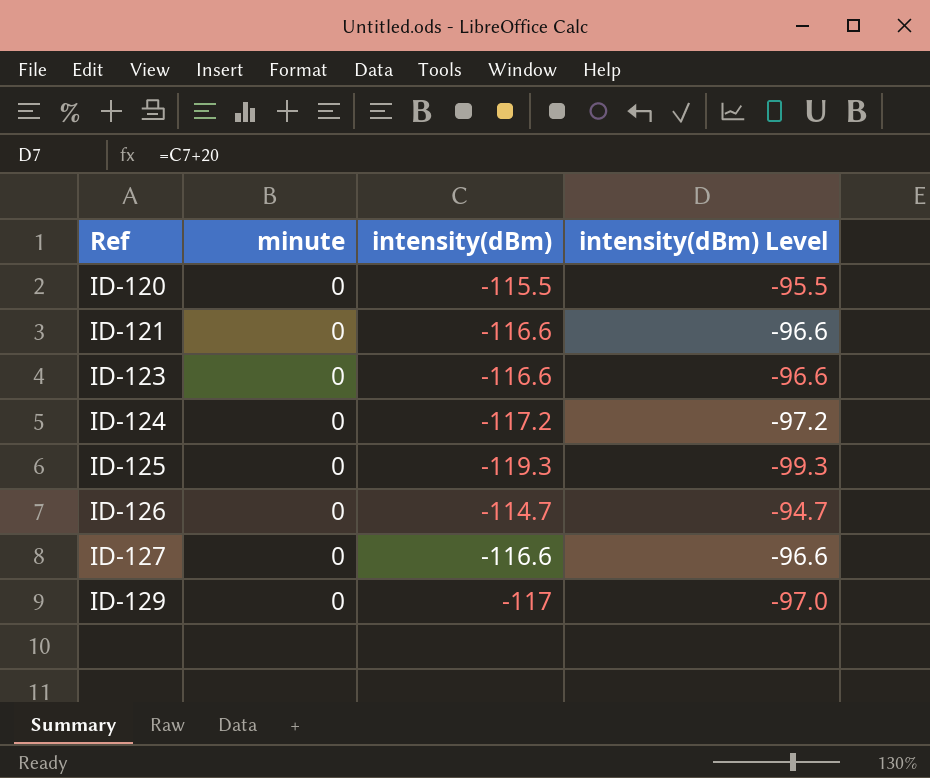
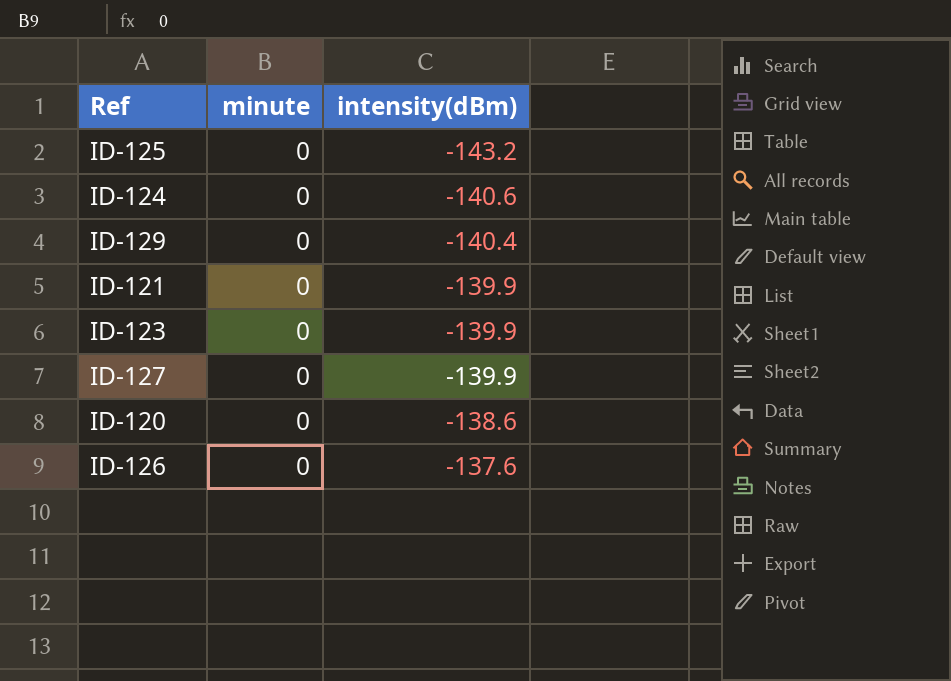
row order: Ref ascending -> intensity(dBm) ascending
column intensity(dBm) Level | formula: [intensity(dBm)] + 20 -> none
ID-125 | intensity(dBm): -119.3 -> -143.2
ID-124 | intensity(dBm): -117.2 -> -140.6
ID-129 | intensity(dBm): -117 -> -140.4
ID-121 | intensity(dBm): -116.6 -> -139.9
ID-123 | intensity(dBm): -116.6 -> -139.9
ID-127 | intensity(dBm): -116.6 -> -139.9
ID-120 | intensity(dBm): -115.5 -> -138.6
ID-126 | intensity(dBm): -114.7 -> -137.6

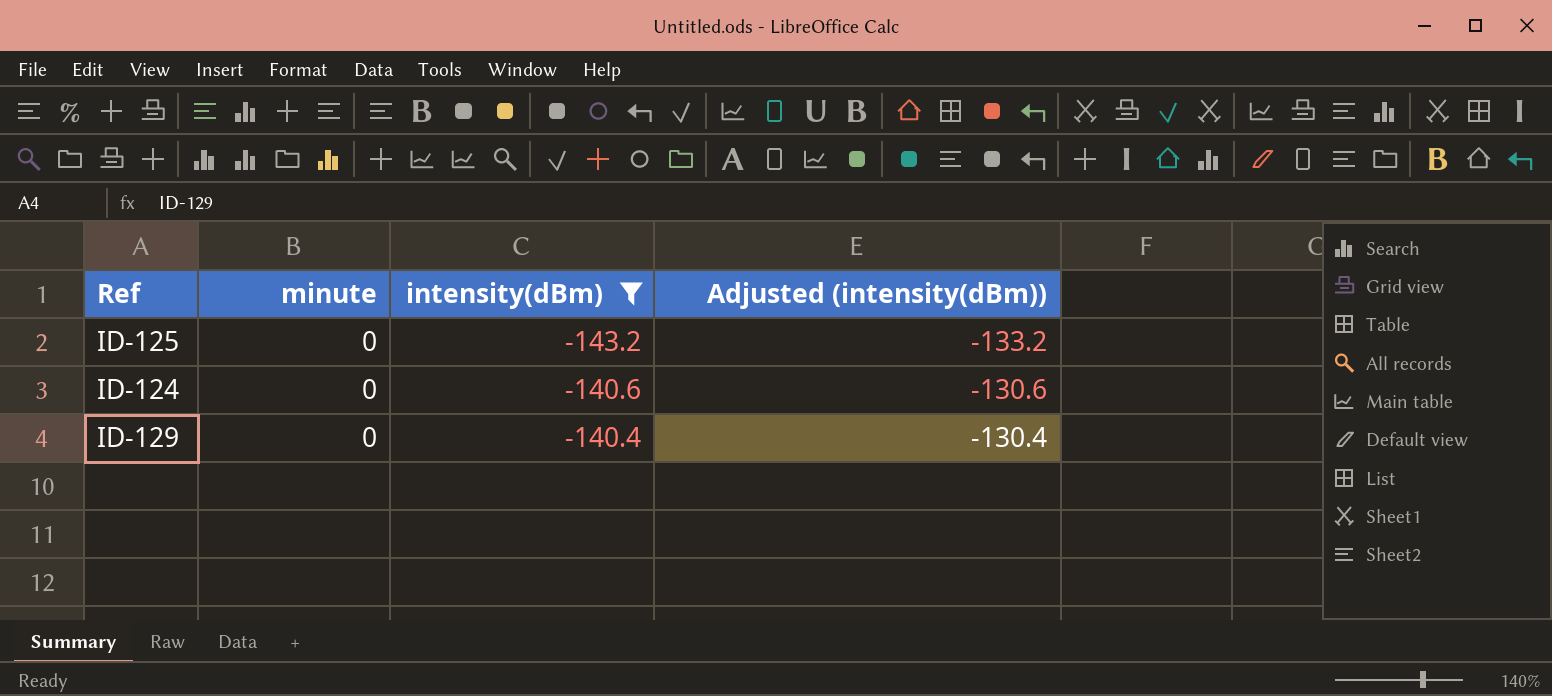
filter: none -> intensity(dBm) <= -140.4
column Adjusted (intensity(dBm)) | formula: none -> [intensity(dBm)] + 10

